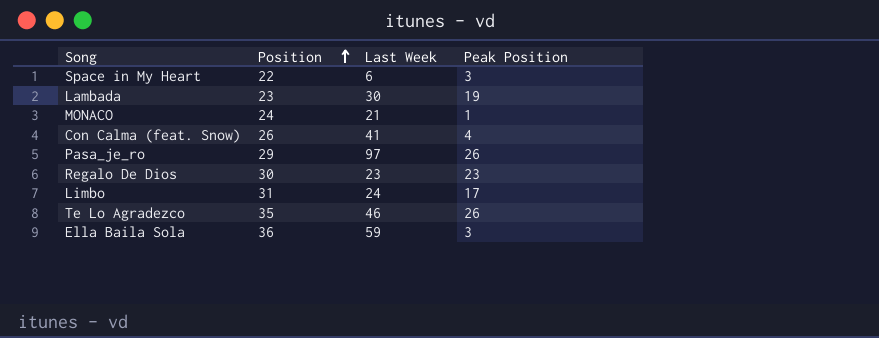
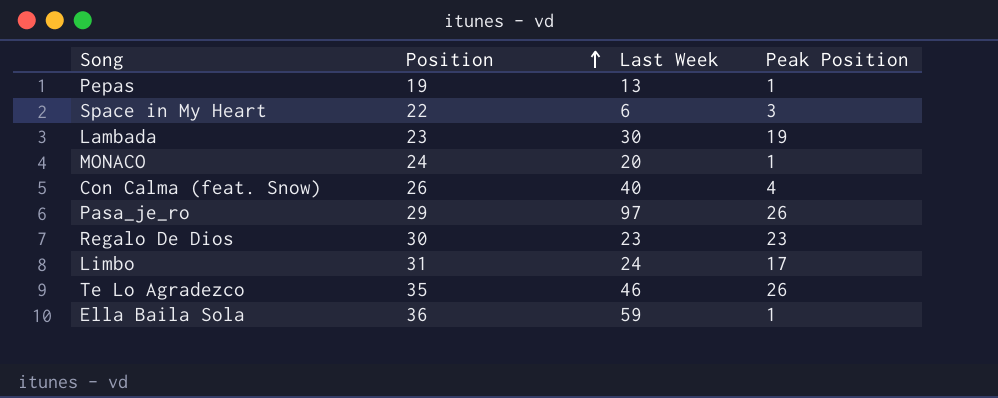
row Pepas: none -> 19 | 13 | 1
MONACO | Last Week: 21 -> 20
Con Calma (feat. Snow) | Last Week: 41 -> 40
Ella Baila Sola | Peak Position: 3 -> 1

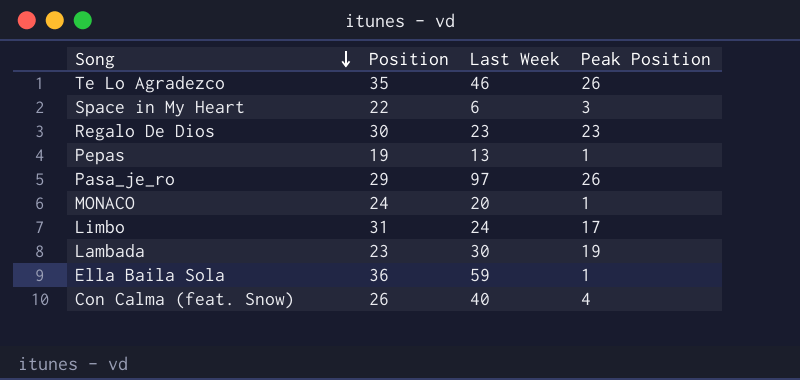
row order: Position ascending -> Song descending

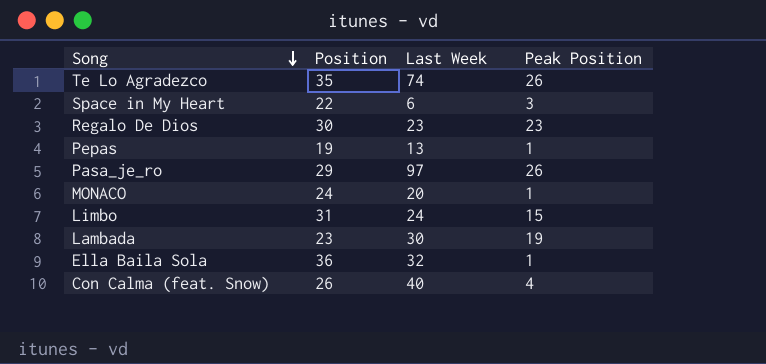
Te Lo Agradezco | Last Week: 46 -> 74
Limbo | Peak Position: 17 -> 15
Ella Baila Sola | Last Week: 59 -> 32

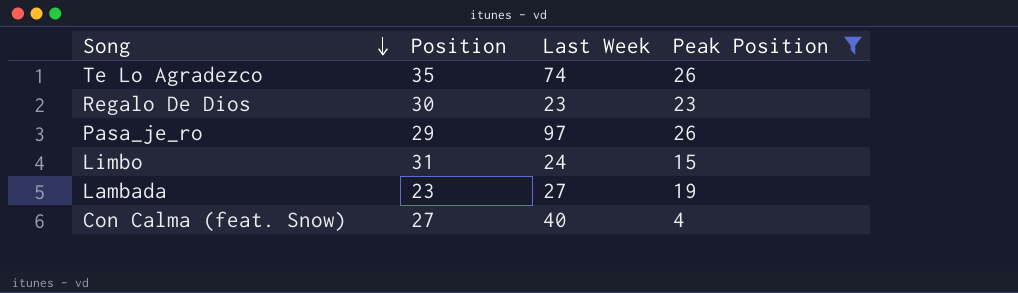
filter: none -> Peak Position >= 4
Lambada | Last Week: 30 -> 27
Con Calma (feat. Snow) | Position: 26 -> 27

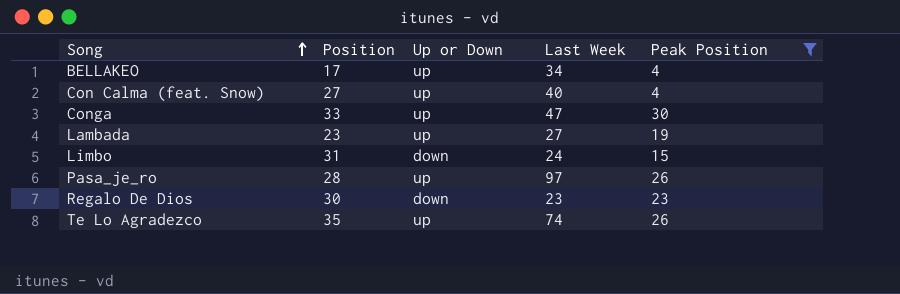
row order: Song descending -> Song ascending
column Up or Down | position: none -> 3
row BELLAKEO: none -> 17 | up | 34 | 4
row Conga: none -> 33 | up | 47 | 30
Pasa_je_ro | Position: 29 -> 28

